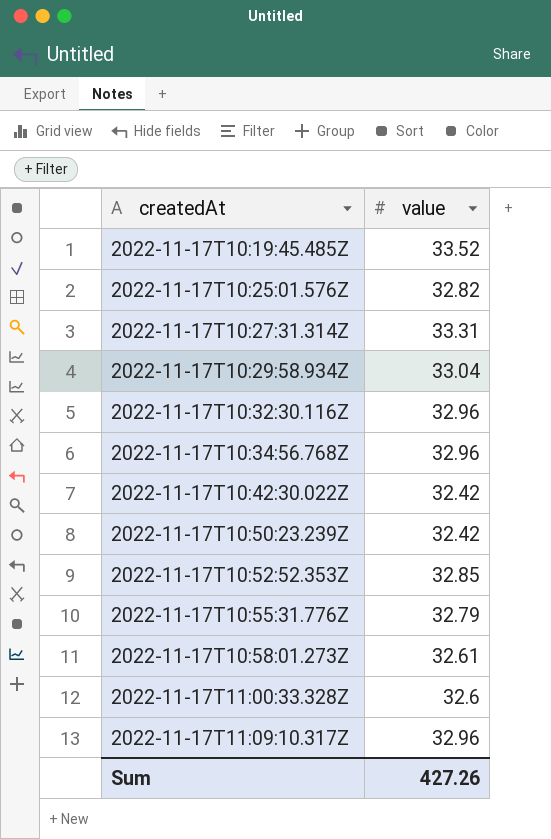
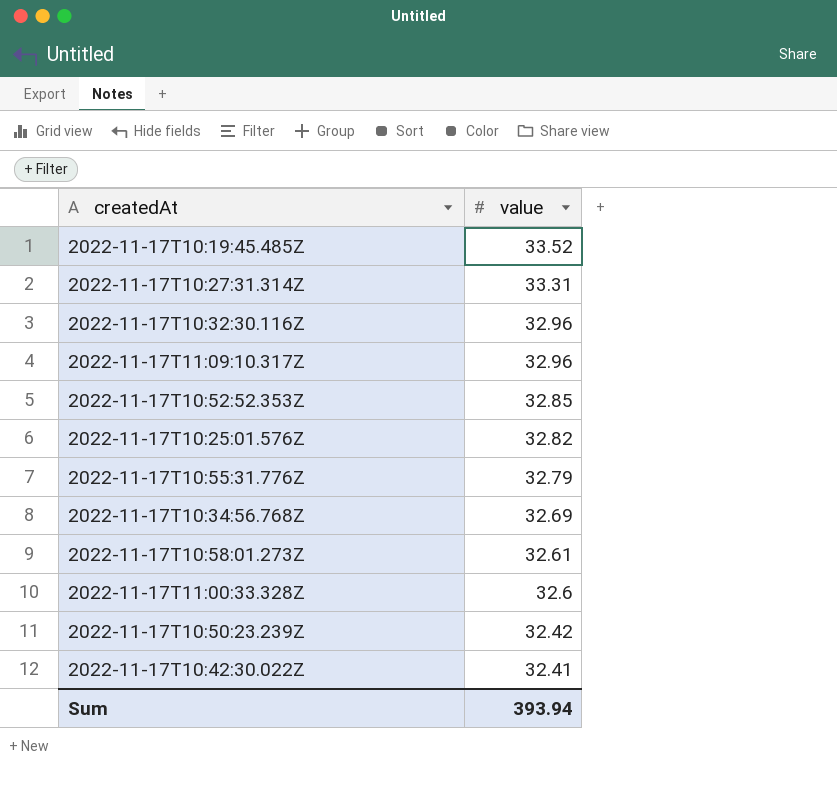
row order: createdAt ascending -> value descending
row 2022-11-17T10:29:58.934Z: 33.04 -> none
2022-11-17T10:34:56.768Z | value: 32.96 -> 32.69
2022-11-17T10:42:30.022Z | value: 32.42 -> 32.41
Sum | value: 427.26 -> 393.94

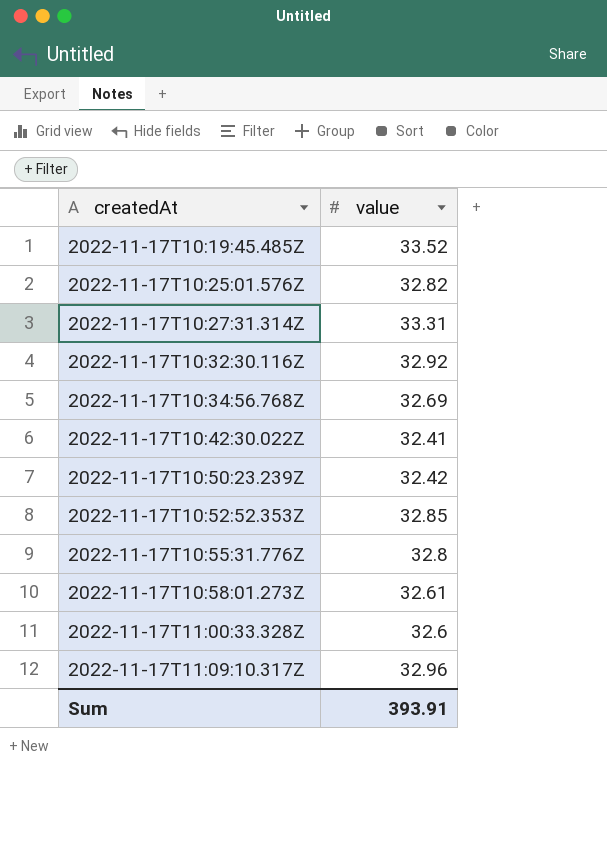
row order: value descending -> createdAt ascending
2022-11-17T10:32:30.116Z | value: 32.96 -> 32.92
2022-11-17T10:55:31.776Z | value: 32.79 -> 32.8
Sum | value: 393.94 -> 393.91

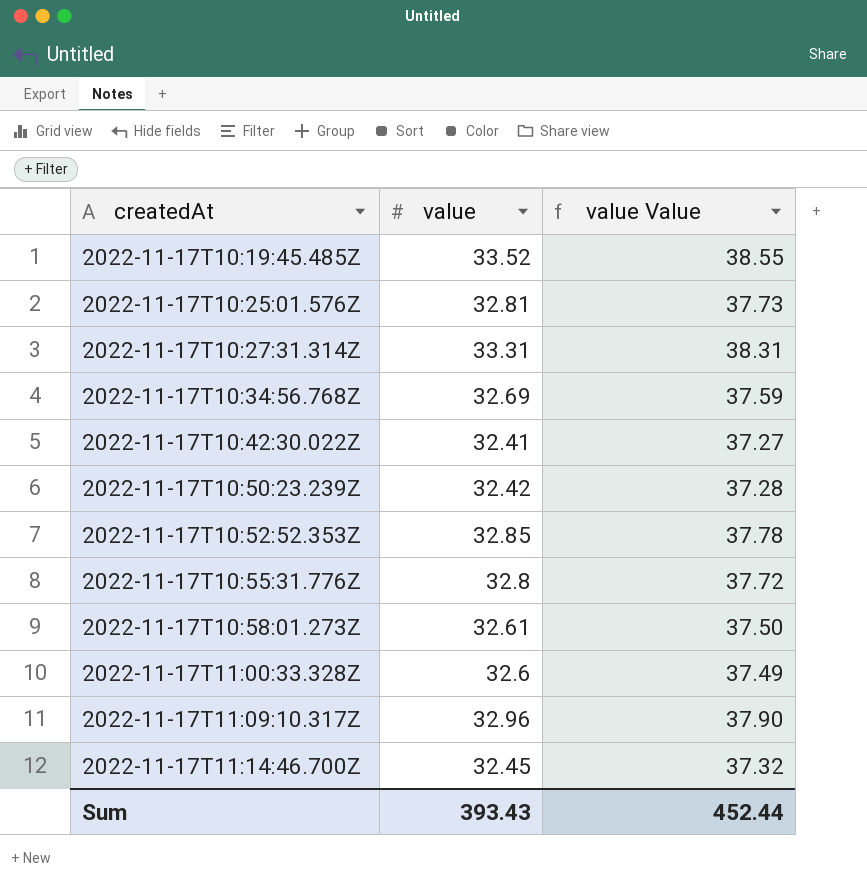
column value Value | formula: none -> [value] * 1.15
row 2022-11-17T10:32:30.116Z: 32.92 -> none
2022-11-17T10:25:01.576Z | value: 32.82 -> 32.81
row 2022-11-17T11:14:46.700Z: none -> 32.45 | 37.32
Sum | value: 393.91 -> 393.43

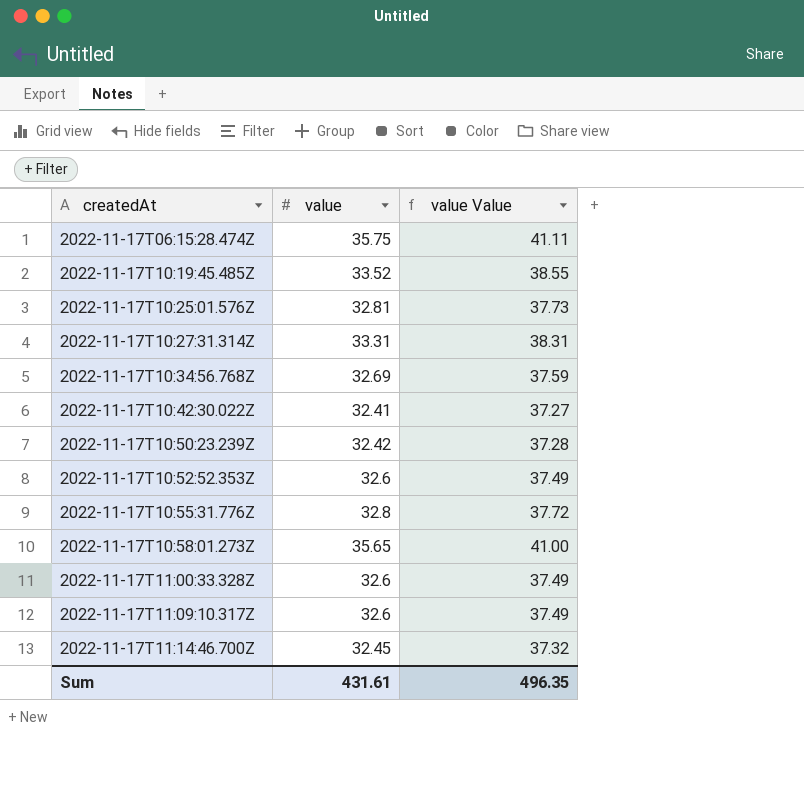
row 2022-11-17T06:15:28.474Z: none -> 35.75 | 41.11
2022-11-17T10:52:52.353Z | value: 32.85 -> 32.6
2022-11-17T10:52:52.353Z | value Value: 37.78 -> 37.49
2022-11-17T10:58:01.273Z | value: 32.61 -> 35.65
2022-11-17T10:58:01.273Z | value Value: 37.50 -> 41.00
2022-11-17T11:09:10.317Z | value: 32.96 -> 32.6
2022-11-17T11:09:10.317Z | value Value: 37.90 -> 37.49
Sum | value: 393.43 -> 431.61
Sum | value Value: 452.44 -> 496.35

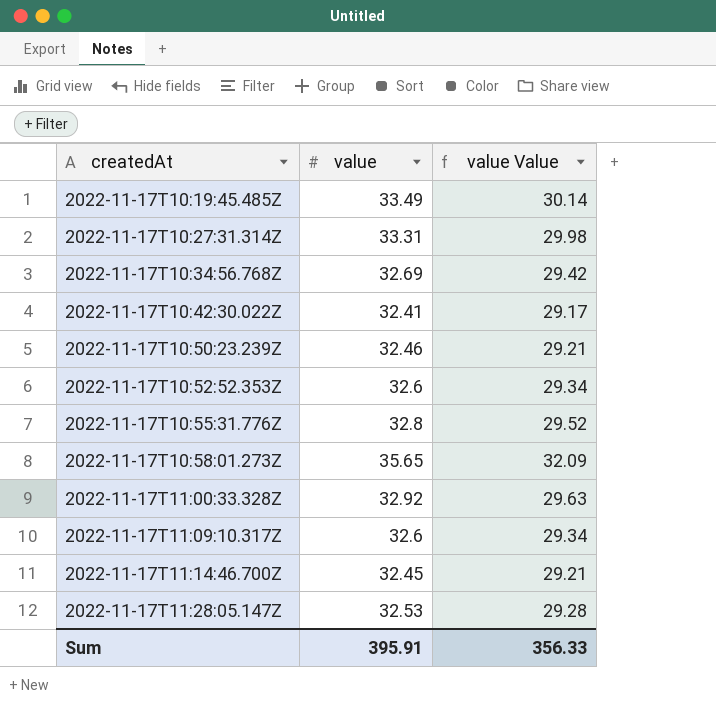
column value Value | formula: [value] * 1.15 -> [value] * 0.9
row 2022-11-17T06:15:28.474Z: 35.75 | 41.11 -> none
row 2022-11-17T10:25:01.576Z: 32.81 | 37.73 -> none
2022-11-17T10:19:45.485Z | value: 33.52 -> 33.49
2022-11-17T10:50:23.239Z | value: 32.42 -> 32.46
2022-11-17T11:00:33.328Z | value: 32.6 -> 32.92
row 2022-11-17T11:28:05.147Z: none -> 32.53 | 29.28
Sum | value: 431.61 -> 395.91
Sum | value Value: 496.35 -> 356.33

